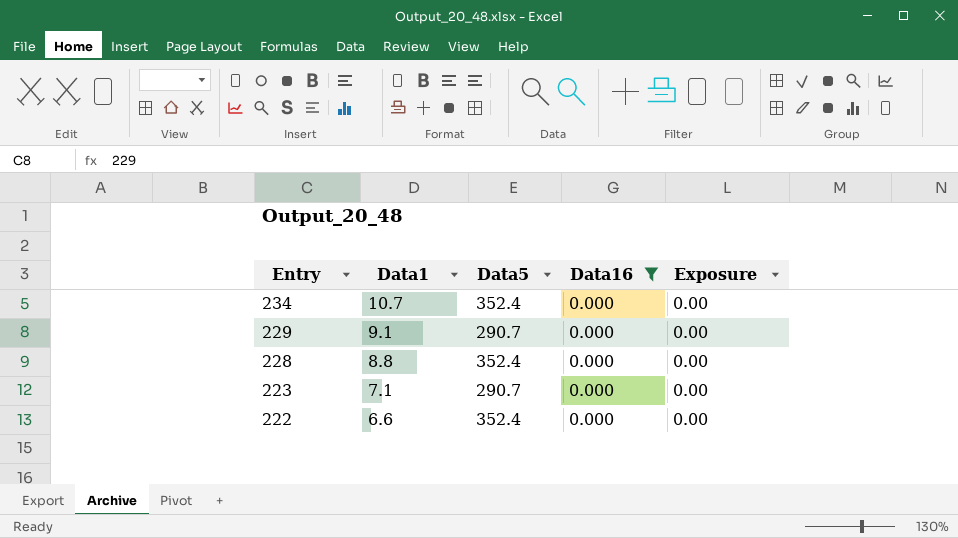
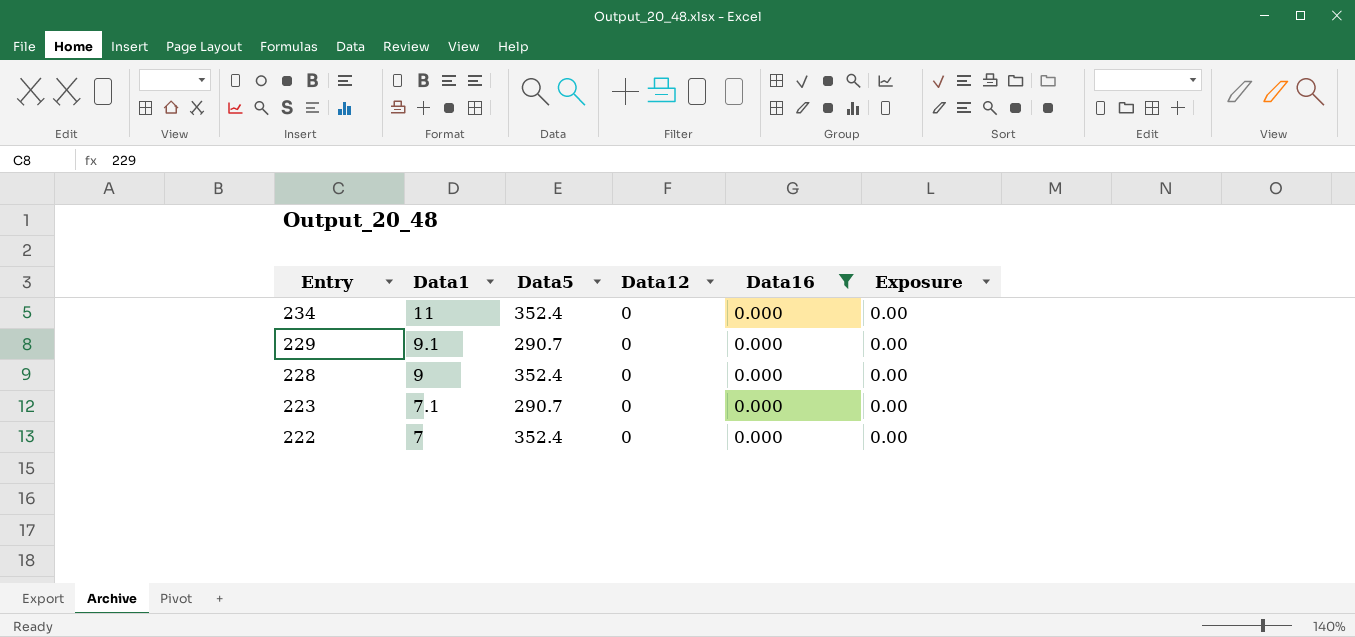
column Data12 | position: none -> 4
234 | Data1: 10.7 -> 11
228 | Data1: 8.8 -> 9
222 | Data1: 6.6 -> 7

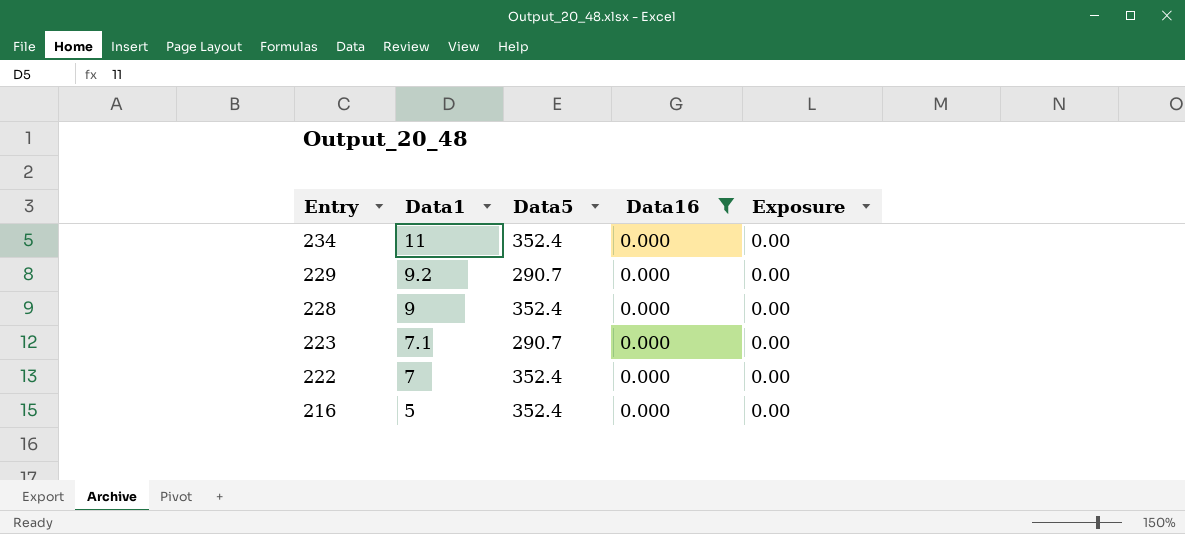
column Data12 | position: 4 -> none
229 | Data1: 9.1 -> 9.2
row 216: none -> 5 | 352.4 | 0.000 | 0.00

